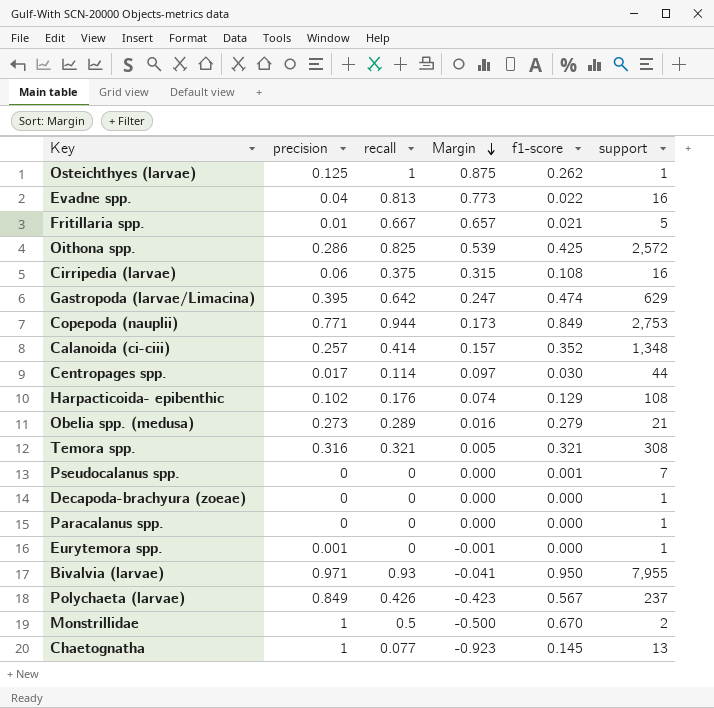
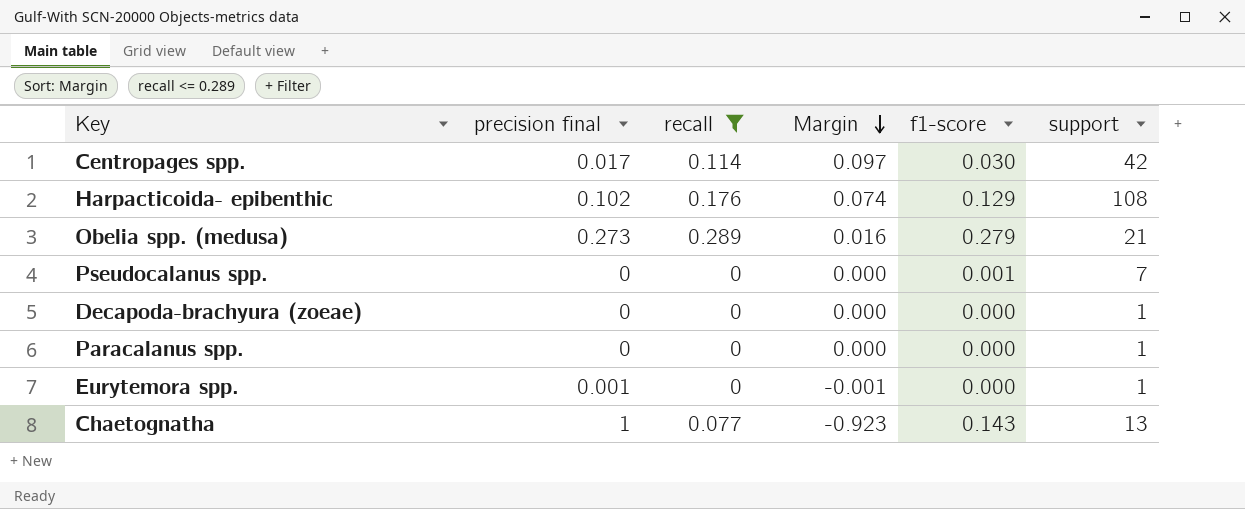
filter: none -> recall <= 0.289
column name: precision -> precision final
Centropages spp. | support: 44 -> 42
Chaetognatha | f1-score: 0.145 -> 0.143

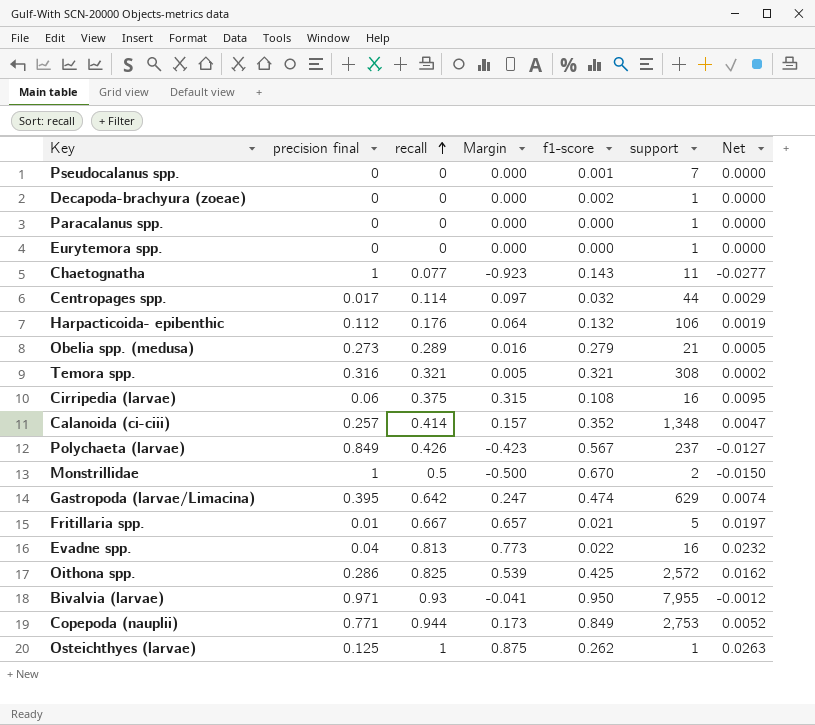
filter: recall <= 0.289 -> none
row order: Margin descending -> recall ascending
column Net | formula: none -> [Margin] * 0.03
Decapoda-brachyura (zoeae) | f1-score: 0.000 -> 0.002
Eurytemora spp. | precision final: 0.001 -> 0
Eurytemora spp. | Margin: -0.001 -> 0.000
Chaetognatha | support: 13 -> 11
Centropages spp. | f1-score: 0.030 -> 0.032
Centropages spp. | support: 42 -> 44
Harpacticoida- epibenthic | precision final: 0.102 -> 0.112
Harpacticoida- epibenthic | Margin: 0.074 -> 0.064
Harpacticoida- epibenthic | f1-score: 0.129 -> 0.132
Harpacticoida- epibenthic | support: 108 -> 106

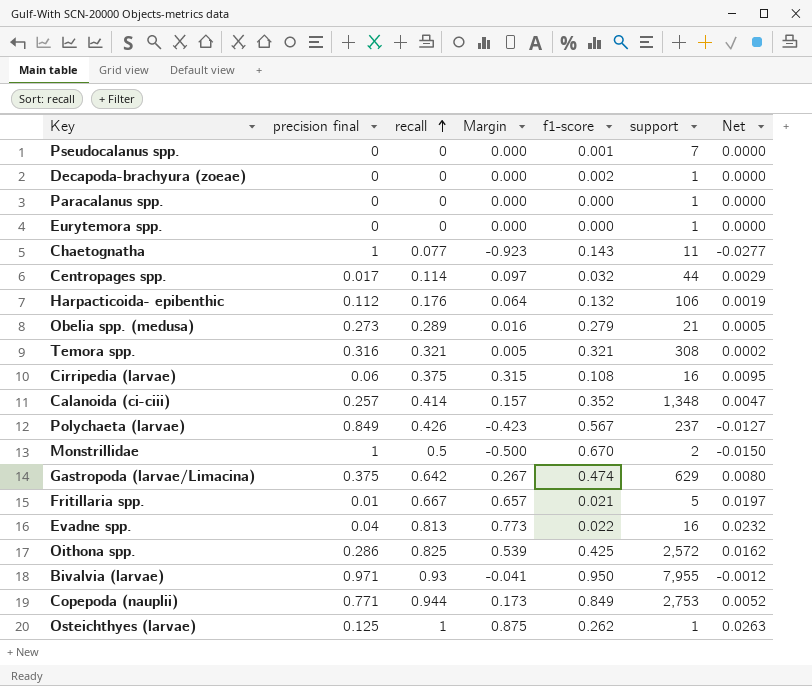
Gastropoda (larvae/Limacina) | precision final: 0.395 -> 0.375
Gastropoda (larvae/Limacina) | Margin: 0.247 -> 0.267
Gastropoda (larvae/Limacina) | Net: 0.0074 -> 0.0080

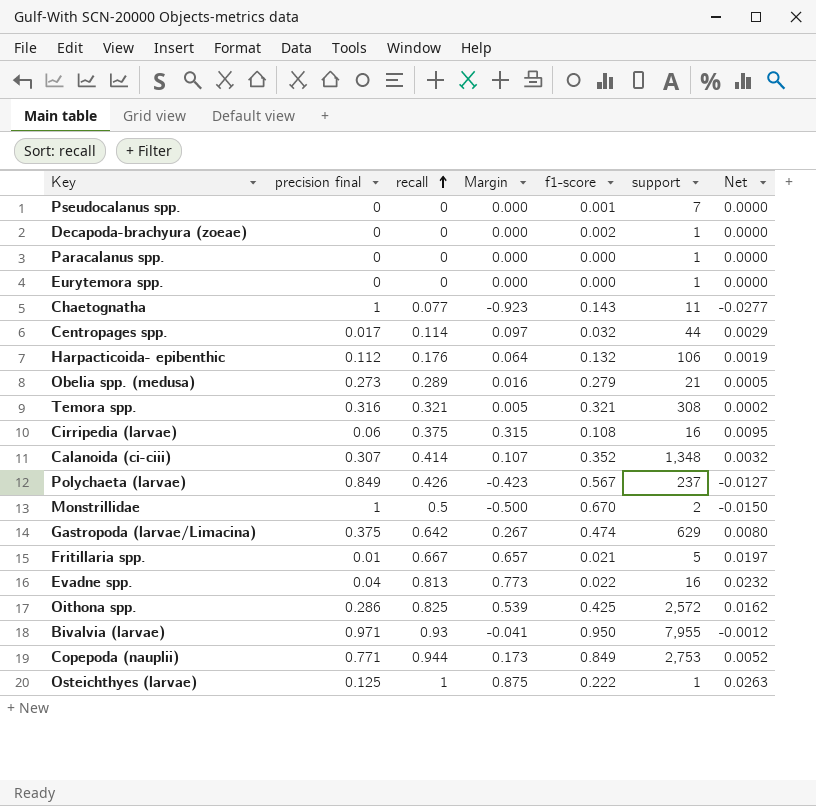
Calanoida (ci-ciii) | precision final: 0.257 -> 0.307
Calanoida (ci-ciii) | Margin: 0.157 -> 0.107
Calanoida (ci-ciii) | Net: 0.0047 -> 0.0032
Osteichthyes (larvae) | f1-score: 0.262 -> 0.222

